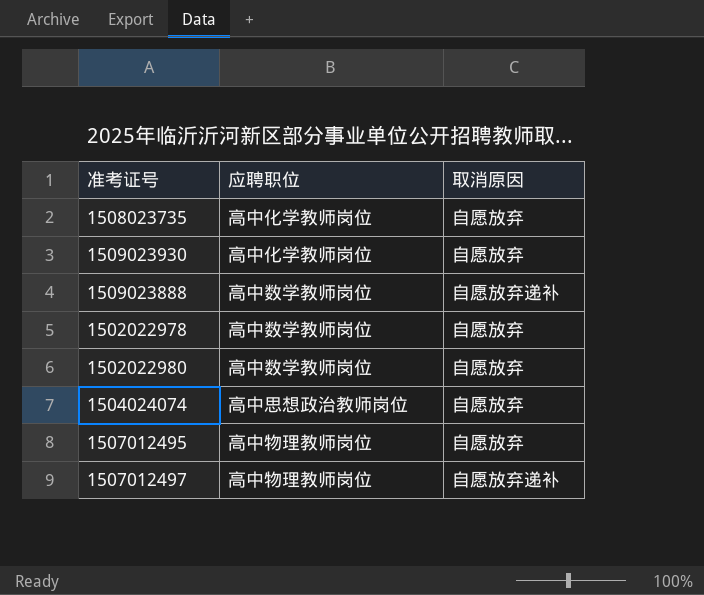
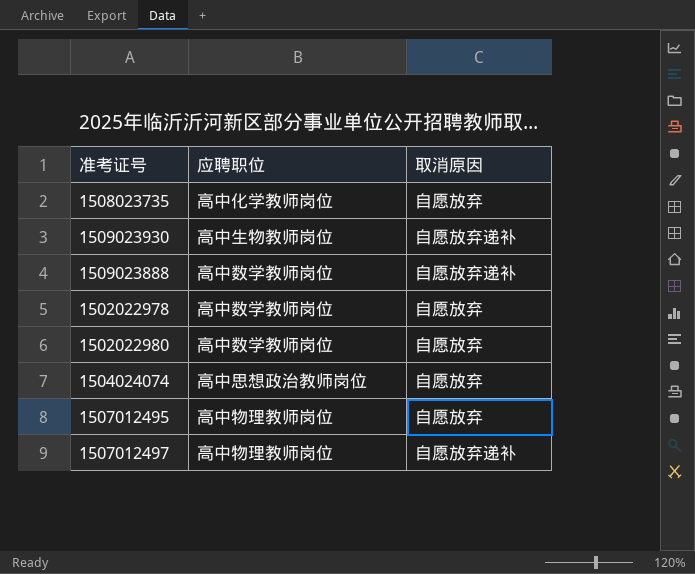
1509023930 | 应聘职位: 高中化学教师岗位 -> 高中生物教师岗位
1509023930 | 取消原因: 自愿放弃 -> 自愿放弃递补

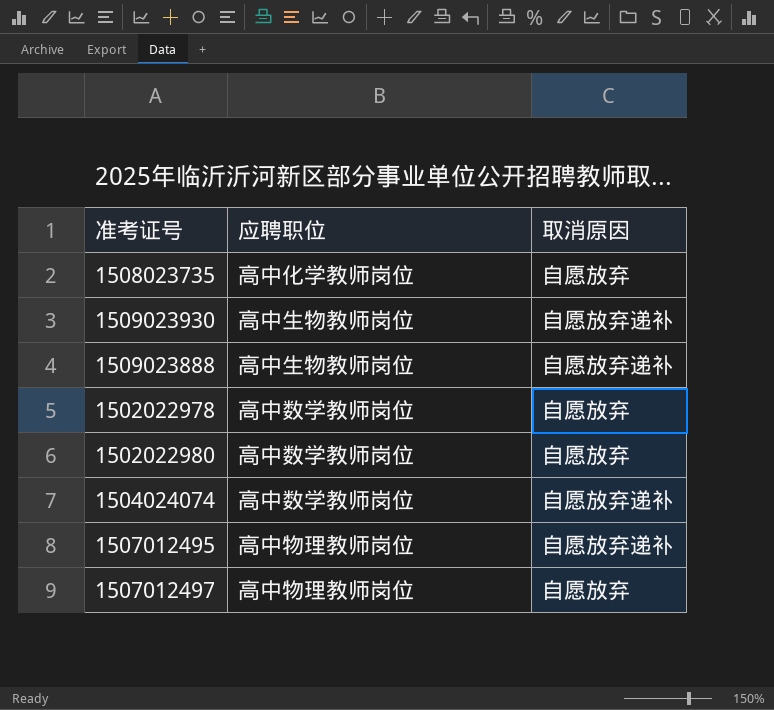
1509023888 | 应聘职位: 高中数学教师岗位 -> 高中生物教师岗位
1504024074 | 应聘职位: 高中思想政治教师岗位 -> 高中数学教师岗位
1504024074 | 取消原因: 自愿放弃 -> 自愿放弃递补
1507012495 | 取消原因: 自愿放弃 -> 自愿放弃递补
1507012497 | 取消原因: 自愿放弃递补 -> 自愿放弃

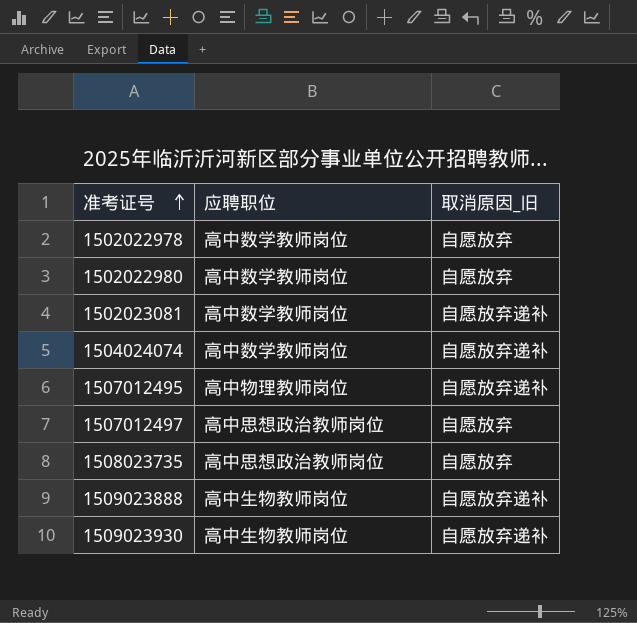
row order: none -> 准考证号 ascending
column name: 取消原因 -> 取消原因_旧
row 1502023081: none -> 高中数学教师岗位 | 自愿放弃递补
1507012497 | 应聘职位: 高中物理教师岗位 -> 高中思想政治教师岗位
1508023735 | 应聘职位: 高中化学教师岗位 -> 高中思想政治教师岗位

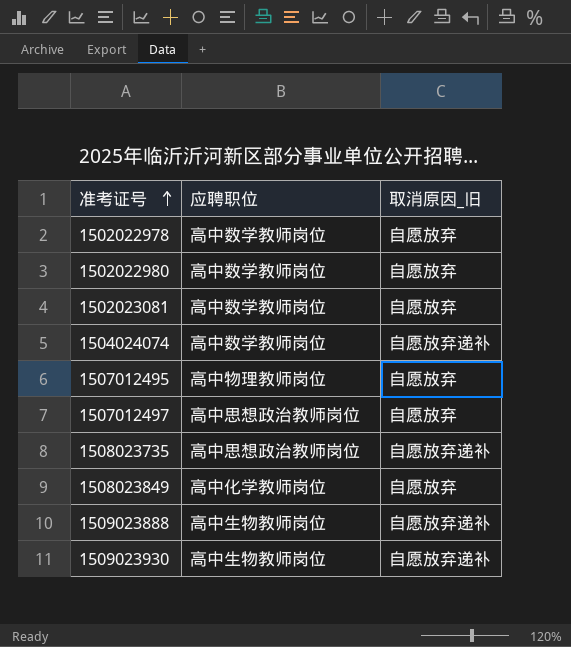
1502023081 | 取消原因_旧: 自愿放弃递补 -> 自愿放弃
1507012495 | 取消原因_旧: 自愿放弃递补 -> 自愿放弃
1508023735 | 取消原因_旧: 自愿放弃 -> 自愿放弃递补
row 1508023849: none -> 高中化学教师岗位 | 自愿放弃

